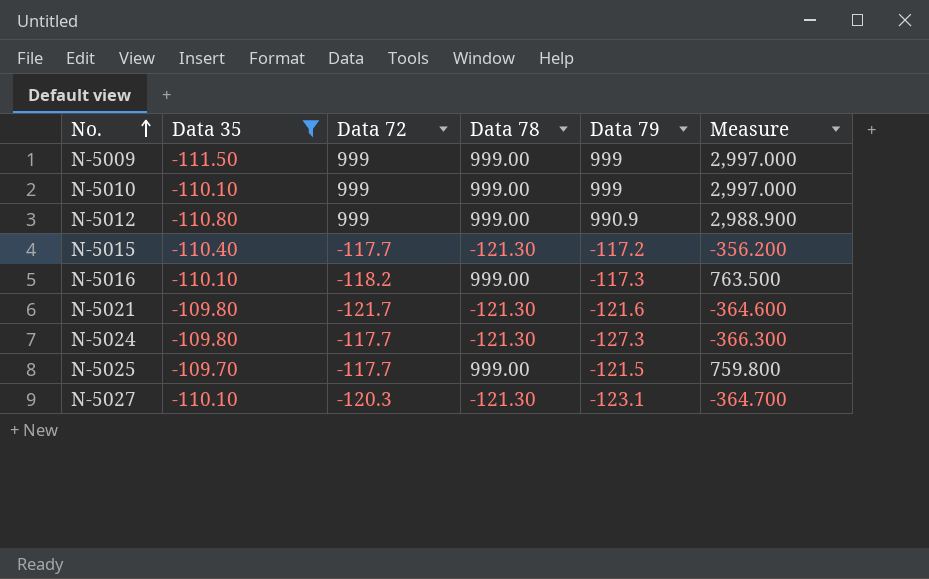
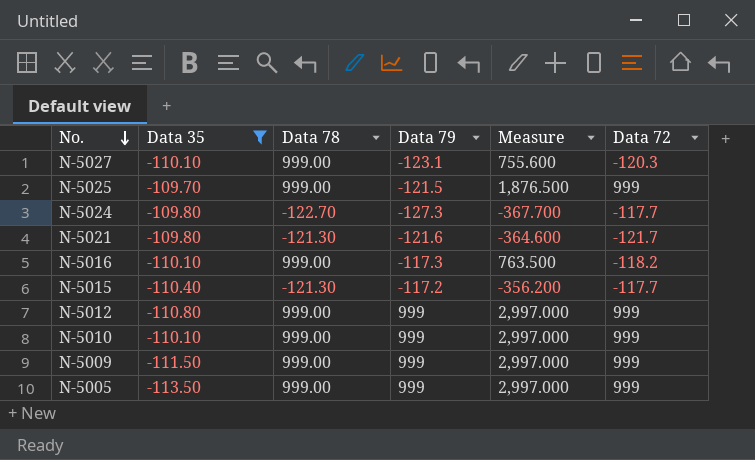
row order: No. ascending -> No. descending
column Data 72 | position: 3 -> 6
N-5027 | Data 78: -121.30 -> 999.00
N-5027 | Measure: -364.700 -> 755.600
N-5025 | Measure: 759.800 -> 1,876.500
N-5025 | Data 72: -117.7 -> 999
N-5024 | Data 78: -121.30 -> -122.70
N-5024 | Measure: -366.300 -> -367.700
N-5012 | Data 79: 990.9 -> 999
N-5012 | Measure: 2,988.900 -> 2,997.000
row N-5005: none -> -113.50 | 999.00 | 999 | 2,997.000 | 999

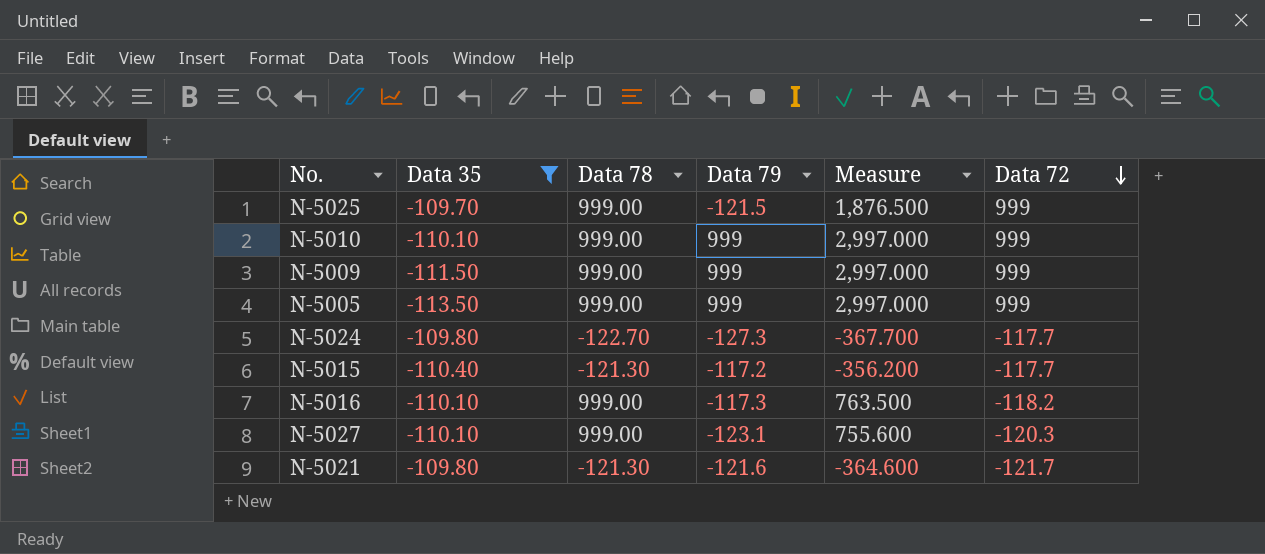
row order: No. descending -> Data 72 descending
row N-5012: -110.80 | 999.00 | 999 | 2,997.000 | 999 -> none

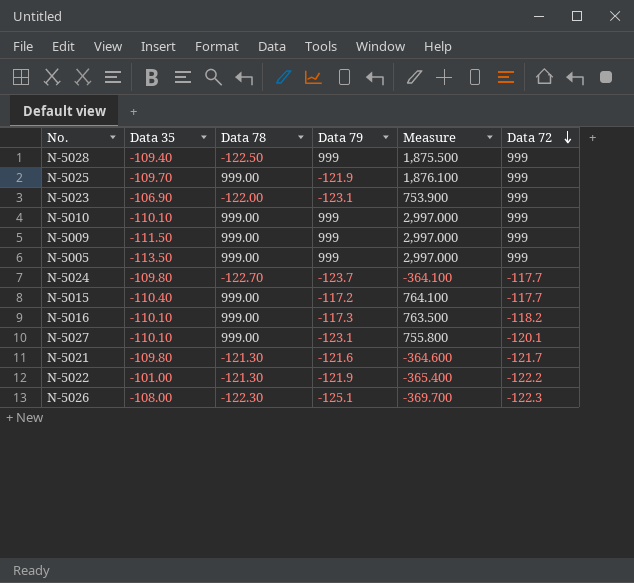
filter: Data 35 <= -109.70 -> none
N-5025 | Data 79: -121.5 -> -121.9
N-5025 | Measure: 1,876.500 -> 1,876.100
N-5024 | Data 79: -127.3 -> -123.7
N-5024 | Measure: -367.700 -> -364.100
N-5015 | Data 78: -121.30 -> 999.00
N-5015 | Measure: -356.200 -> 764.100
N-5027 | Measure: 755.600 -> 755.800
N-5027 | Data 72: -120.3 -> -120.1

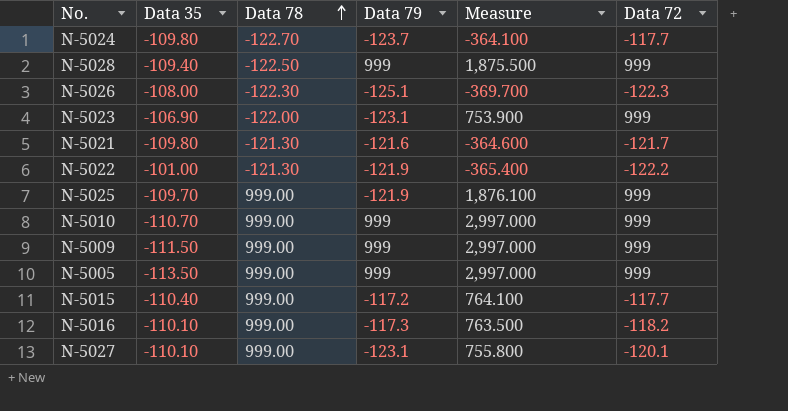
row order: Data 72 descending -> Data 78 ascending
N-5010 | Data 35: -110.10 -> -110.70

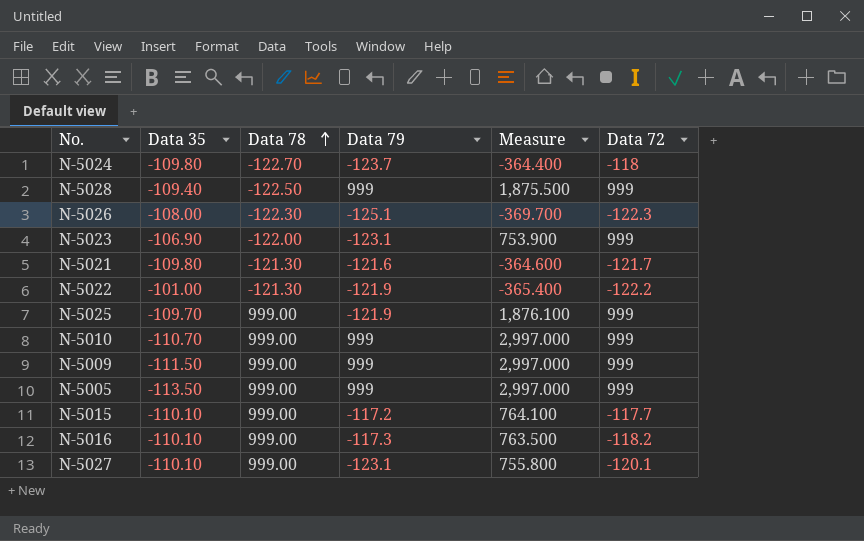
N-5024 | Measure: -364.100 -> -364.400
N-5024 | Data 72: -117.7 -> -118
N-5015 | Data 35: -110.40 -> -110.10

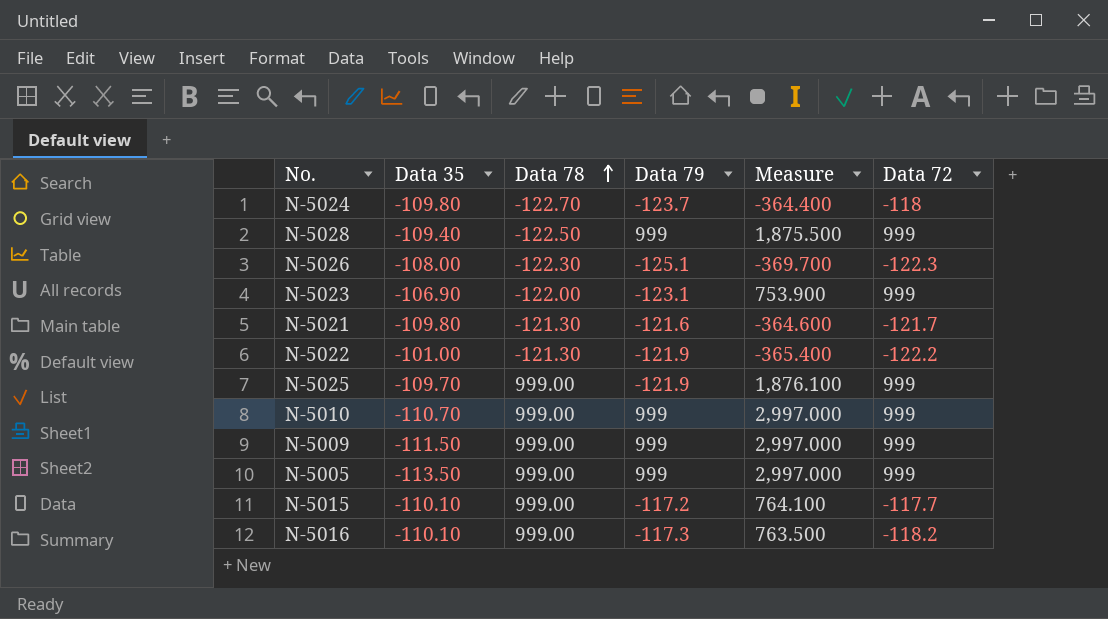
row N-5027: -110.10 | 999.00 | -123.1 | 755.800 | -120.1 -> none

